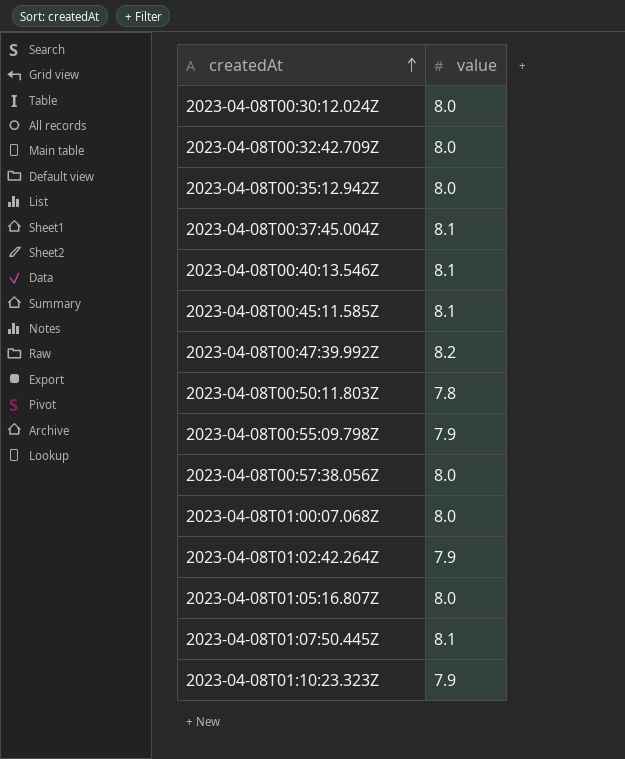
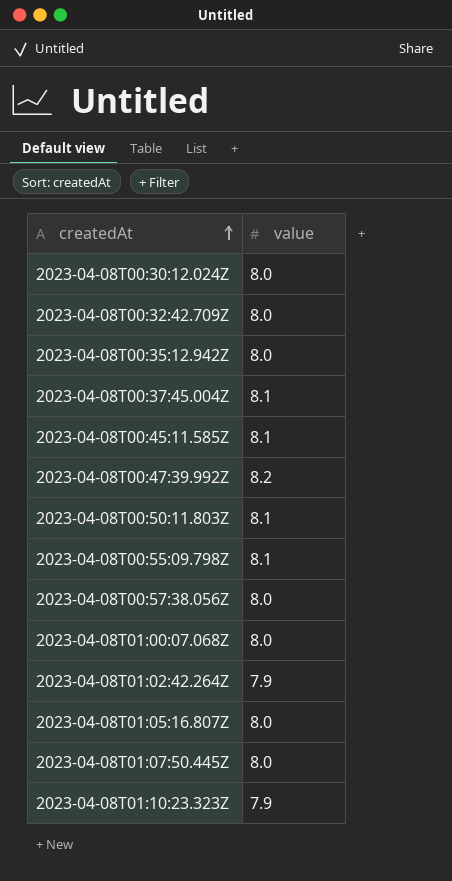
row 2023-04-08T00:40:13.546Z: 8.1 -> none
2023-04-08T00:50:11.803Z | value: 7.8 -> 8.1
2023-04-08T00:55:09.798Z | value: 7.9 -> 8.1
2023-04-08T01:07:50.445Z | value: 8.1 -> 8.0

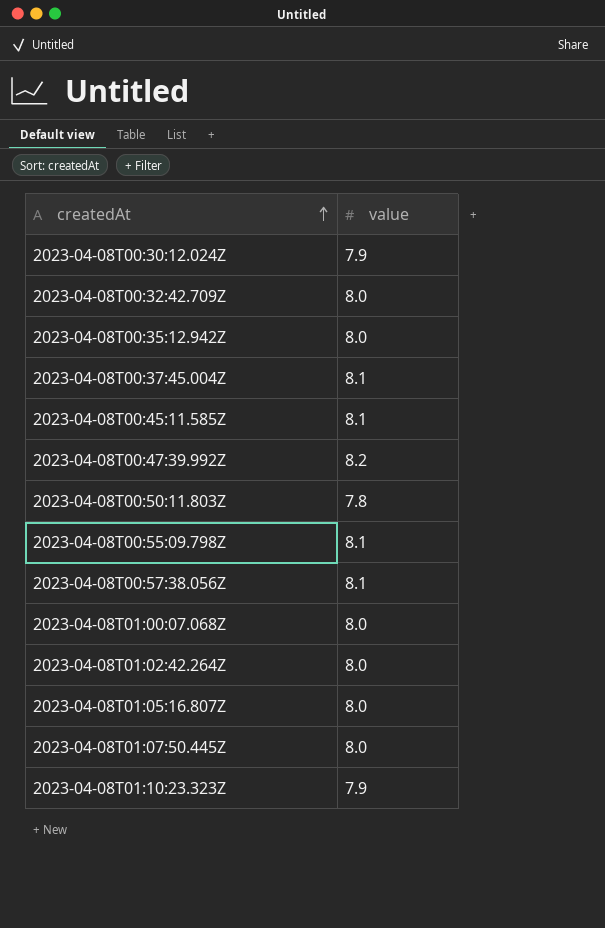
2023-04-08T00:30:12.024Z | value: 8.0 -> 7.9
2023-04-08T00:50:11.803Z | value: 8.1 -> 7.8
2023-04-08T00:57:38.056Z | value: 8.0 -> 8.1
2023-04-08T01:02:42.264Z | value: 7.9 -> 8.0

